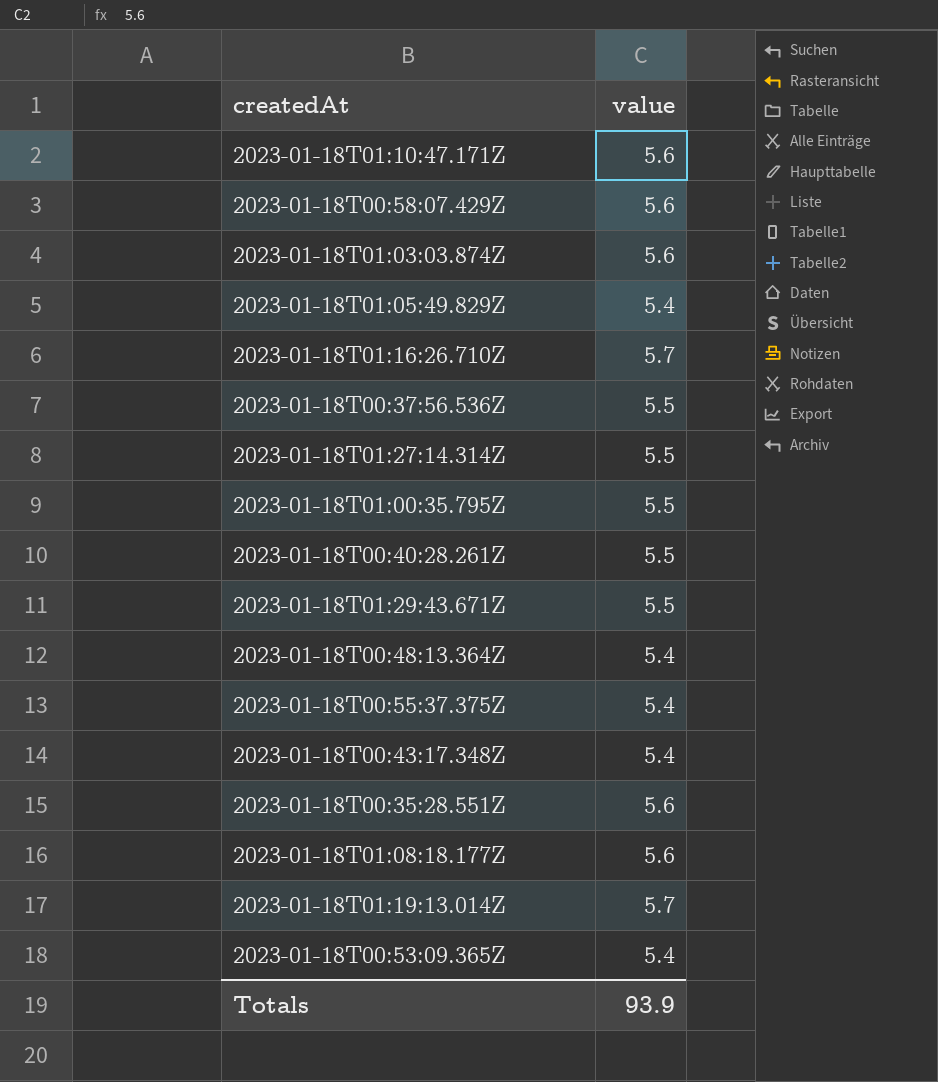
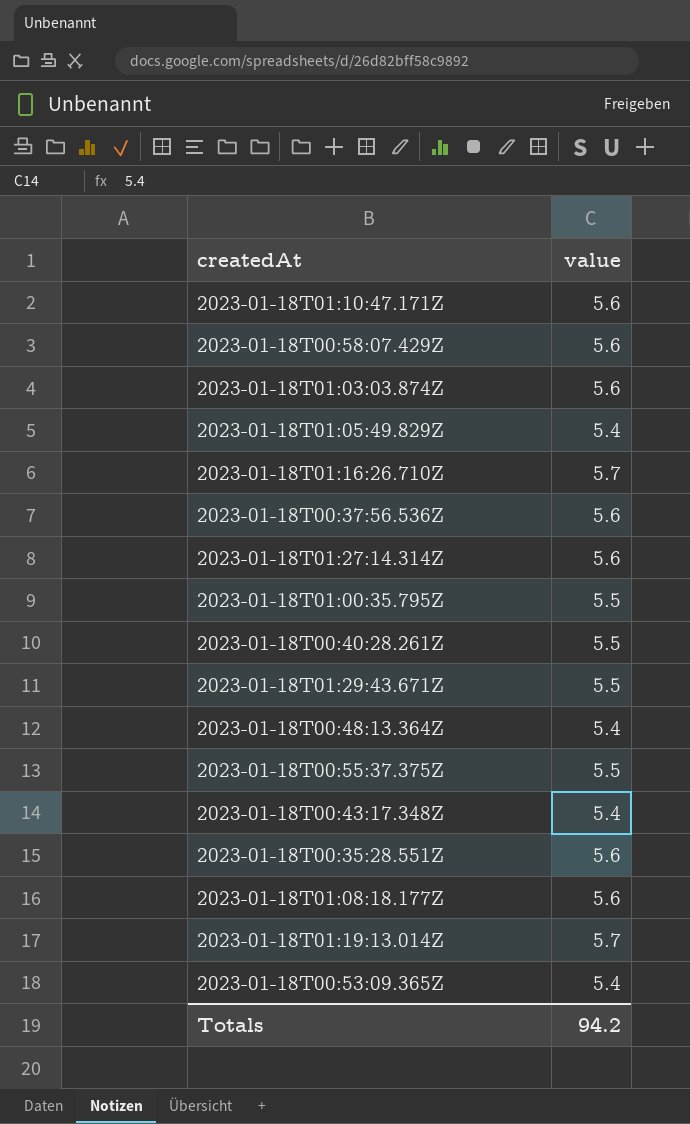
2023-01-18T00:37:56.536Z | value: 5.5 -> 5.6
2023-01-18T01:27:14.314Z | value: 5.5 -> 5.6
2023-01-18T00:55:37.375Z | value: 5.4 -> 5.5
Totals | value: 93.9 -> 94.2

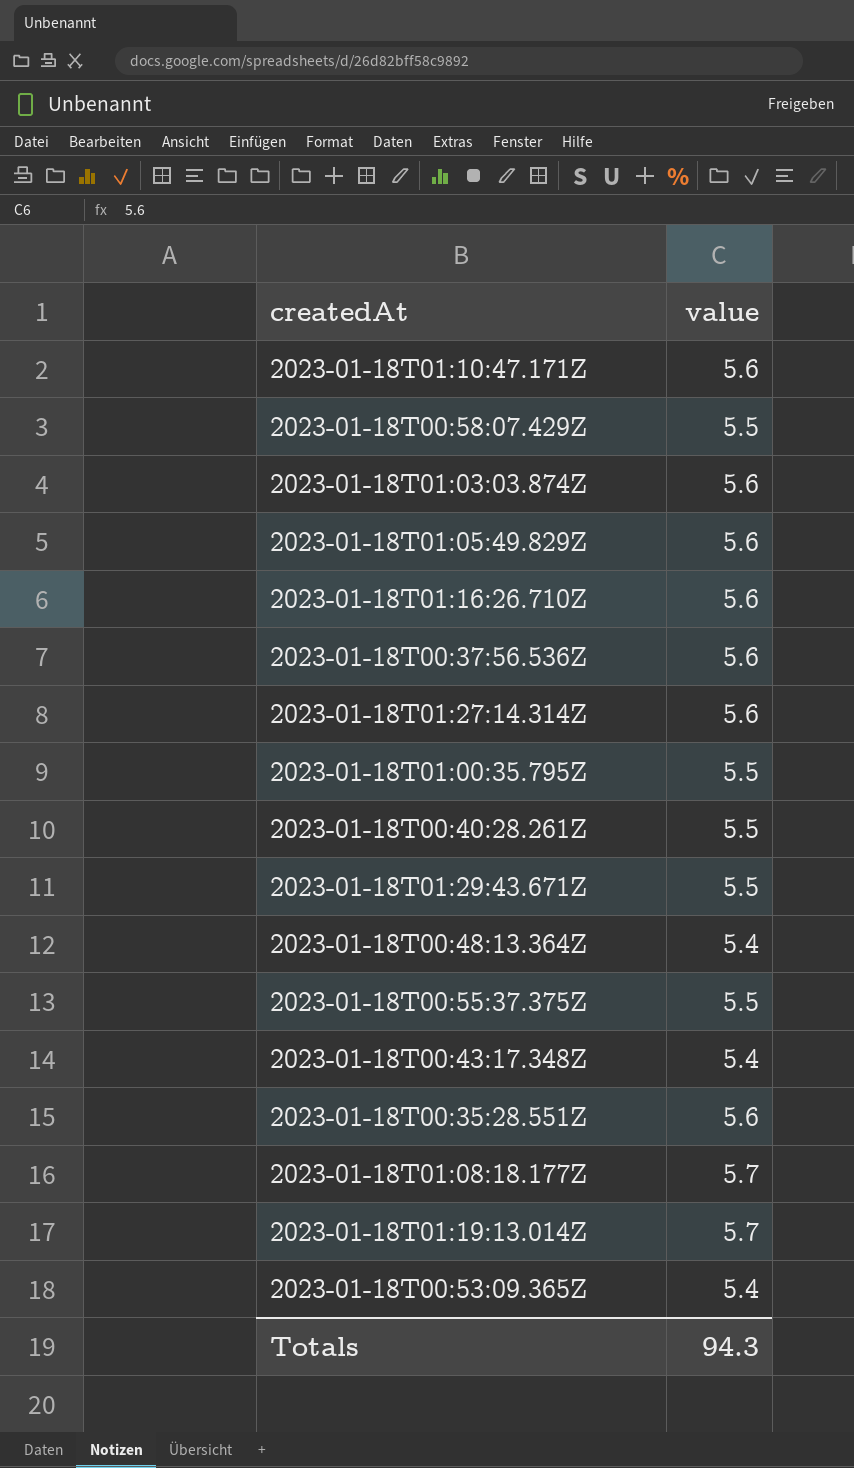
2023-01-18T00:58:07.429Z | value: 5.6 -> 5.5
2023-01-18T01:05:49.829Z | value: 5.4 -> 5.6
2023-01-18T01:16:26.710Z | value: 5.7 -> 5.6
2023-01-18T01:08:18.177Z | value: 5.6 -> 5.7
Totals | value: 94.2 -> 94.3

